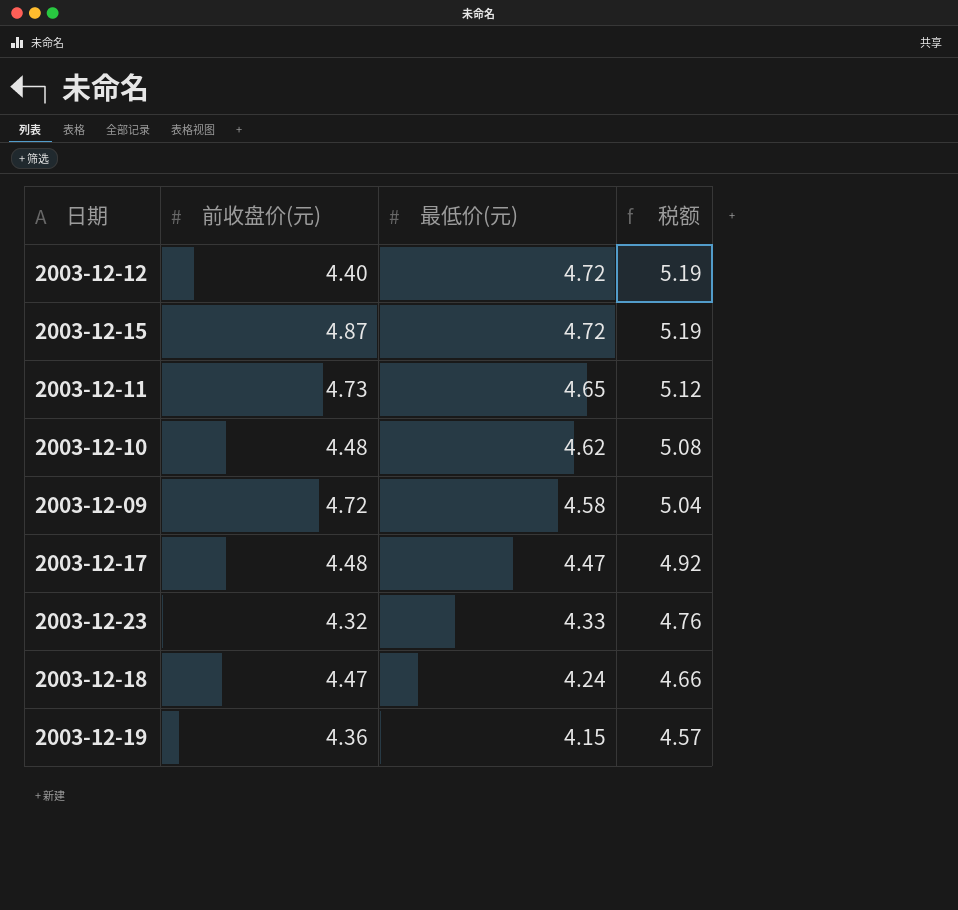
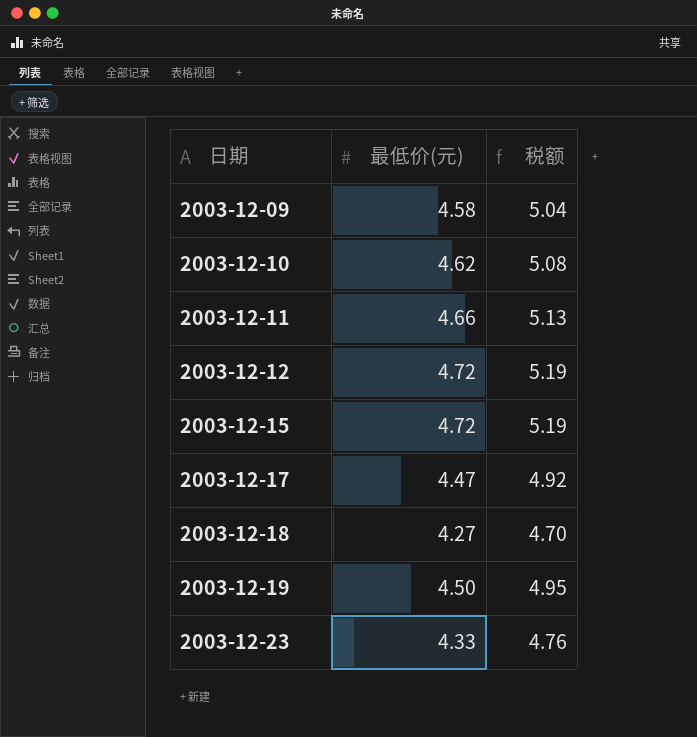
row order: 最低价(元) descending -> 日期 ascending
column 前收盘价(元) | position: 2 -> none
2003-12-11 | 最低价(元): 4.65 -> 4.66
2003-12-11 | 税额: 5.12 -> 5.13
2003-12-18 | 最低价(元): 4.24 -> 4.27
2003-12-18 | 税额: 4.66 -> 4.70
2003-12-19 | 最低价(元): 4.15 -> 4.50
2003-12-19 | 税额: 4.57 -> 4.95

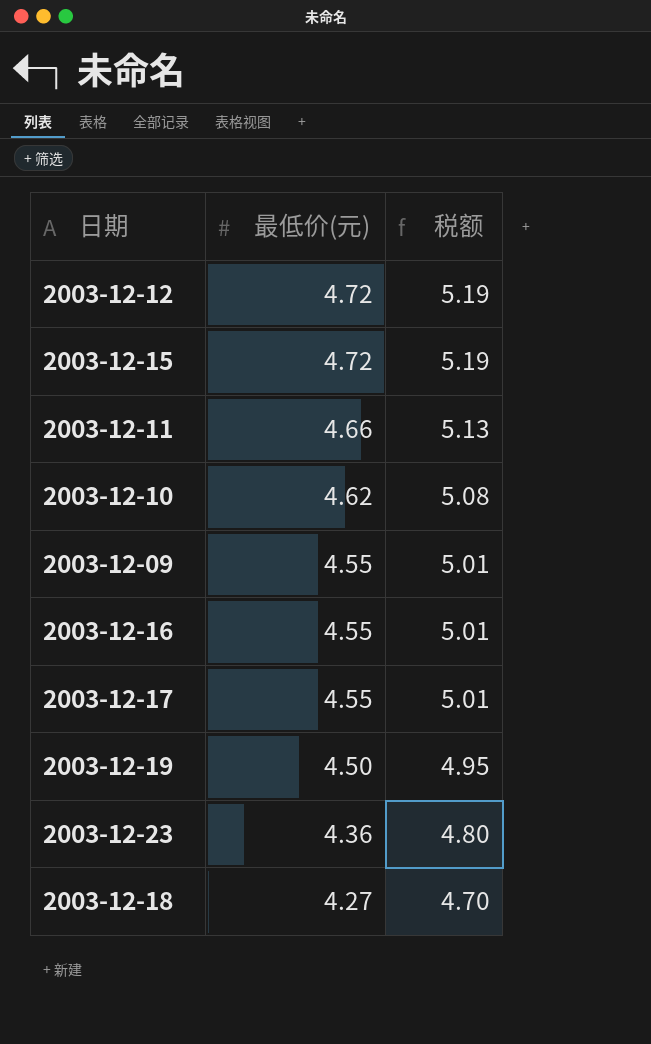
row order: 日期 ascending -> 最低价(元) descending
2003-12-09 | 最低价(元): 4.58 -> 4.55
2003-12-09 | 税额: 5.04 -> 5.01
row 2003-12-16: none -> 4.55 | 5.01
2003-12-17 | 最低价(元): 4.47 -> 4.55
2003-12-17 | 税额: 4.92 -> 5.01
2003-12-23 | 最低价(元): 4.33 -> 4.36
2003-12-23 | 税额: 4.76 -> 4.80

